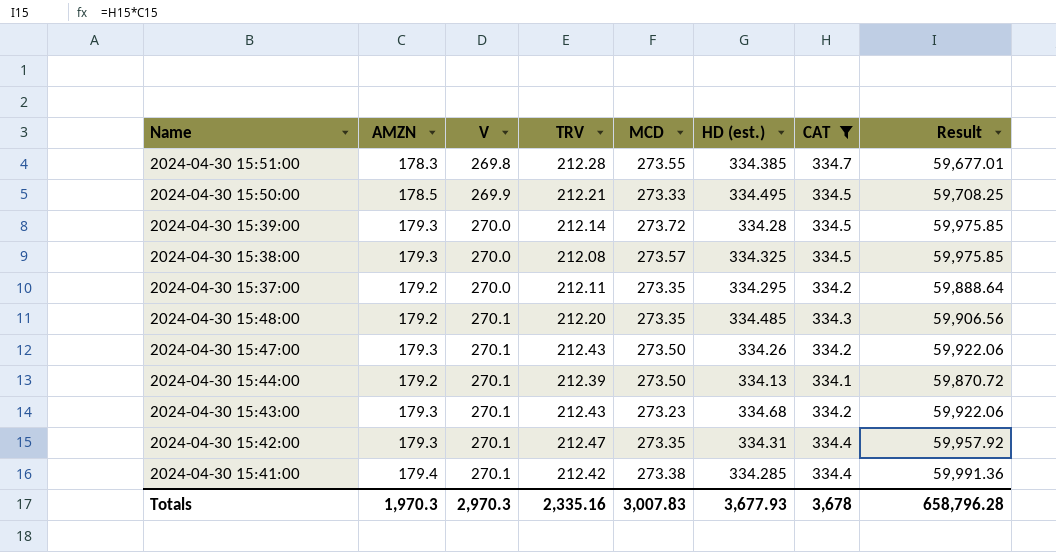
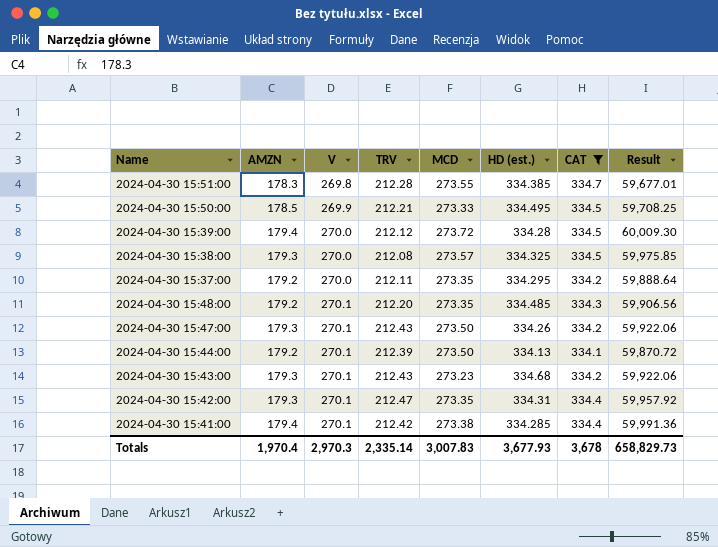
2024-04-30 15:39:00 | AMZN: 179.3 -> 179.4
2024-04-30 15:39:00 | TRV: 212.14 -> 212.12
2024-04-30 15:39:00 | Result: 59,975.85 -> 60,009.30
Totals | AMZN: 1,970.3 -> 1,970.4
Totals | TRV: 2,335.16 -> 2,335.14
Totals | Result: 658,796.28 -> 658,829.73

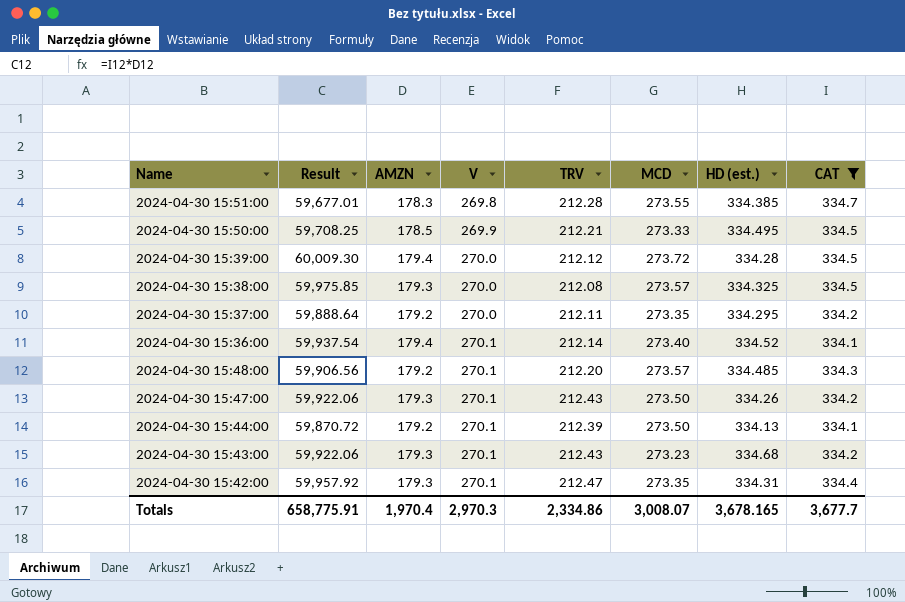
column Result | position: 8 -> 2
row 2024-04-30 15:41:00: 179.4 | 270.1 | 212.42 | 273.38 | 334.285 | 334.4 | 59,991.36 -> none
row 2024-04-30 15:36:00: none -> 59,937.54 | 179.4 | 270.1 | 212.14 | 273.40 | 334.52 | 334.1
2024-04-30 15:48:00 | MCD: 273.35 -> 273.57
Totals | Result: 658,829.73 -> 658,775.91
Totals | TRV: 2,335.14 -> 2,334.86
Totals | MCD: 3,007.83 -> 3,008.07
Totals | HD (est.): 3,677.93 -> 3,678.165
Totals | CAT: 3,678 -> 3,677.7

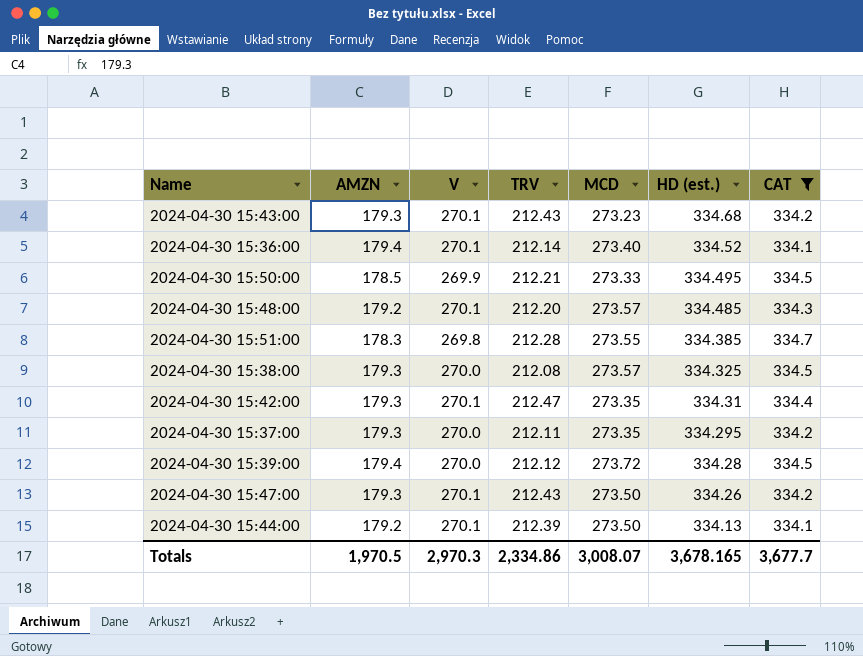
row order: V ascending -> HD (est.) descending
column Result | formula: [AMZN] * [CAT] -> none
2024-04-30 15:37:00 | AMZN: 179.2 -> 179.3
Totals | AMZN: 1,970.4 -> 1,970.5

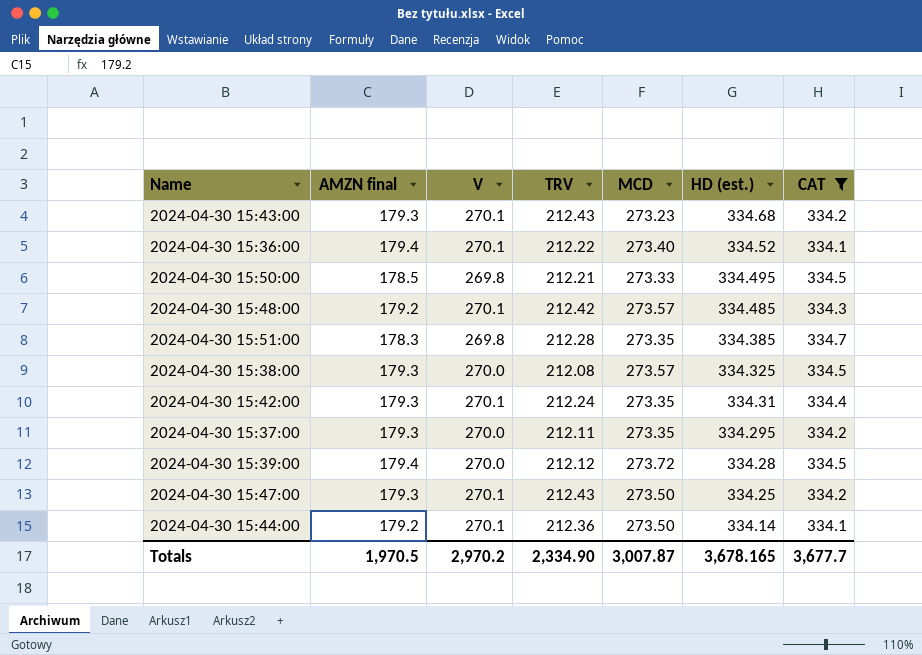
column name: AMZN -> AMZN final
2024-04-30 15:36:00 | TRV: 212.14 -> 212.22
2024-04-30 15:50:00 | V: 269.9 -> 269.8
2024-04-30 15:48:00 | TRV: 212.20 -> 212.42
2024-04-30 15:51:00 | MCD: 273.55 -> 273.35
2024-04-30 15:42:00 | TRV: 212.47 -> 212.24
2024-04-30 15:47:00 | HD (est.): 334.26 -> 334.25
2024-04-30 15:44:00 | TRV: 212.39 -> 212.36
2024-04-30 15:44:00 | HD (est.): 334.13 -> 334.14
Totals | V: 2,970.3 -> 2,970.2
Totals | TRV: 2,334.86 -> 2,334.90
Totals | MCD: 3,008.07 -> 3,007.87

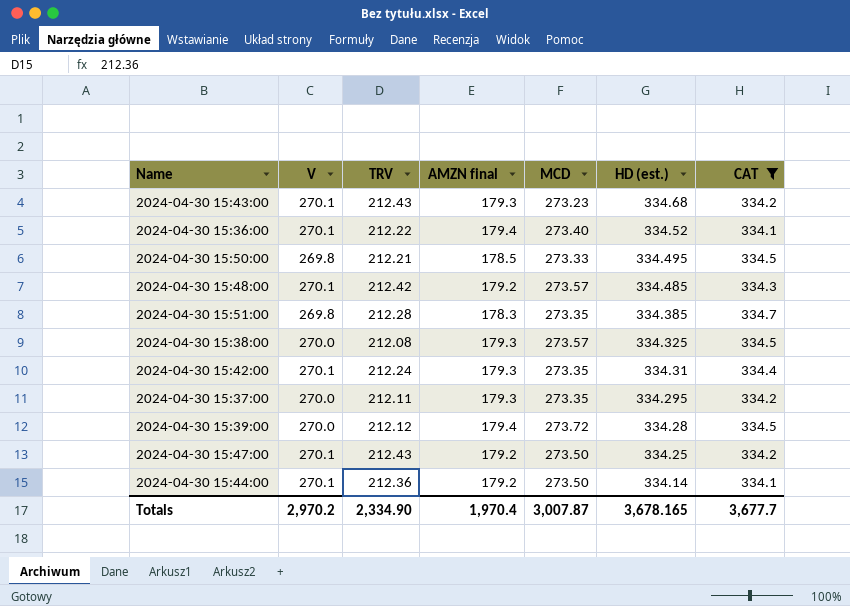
column AMZN final | position: 2 -> 4
2024-04-30 15:47:00 | AMZN final: 179.3 -> 179.2
Totals | AMZN final: 1,970.5 -> 1,970.4

